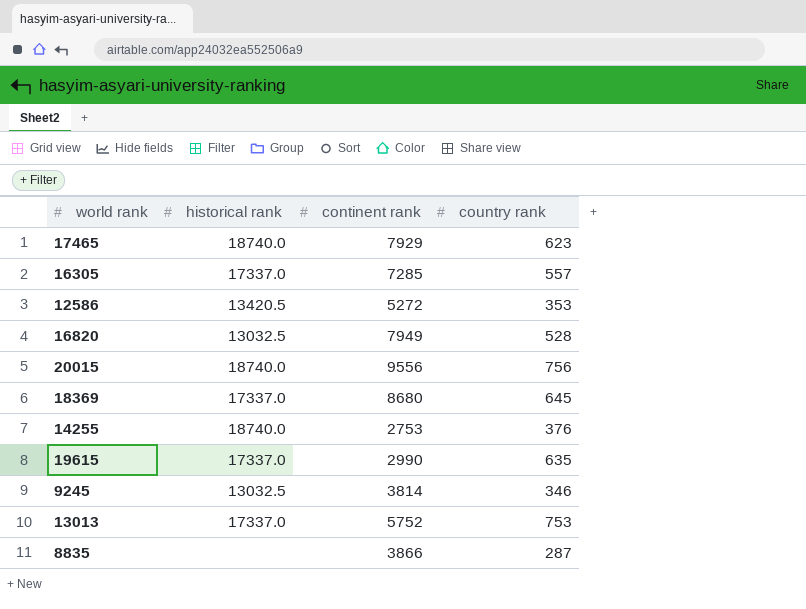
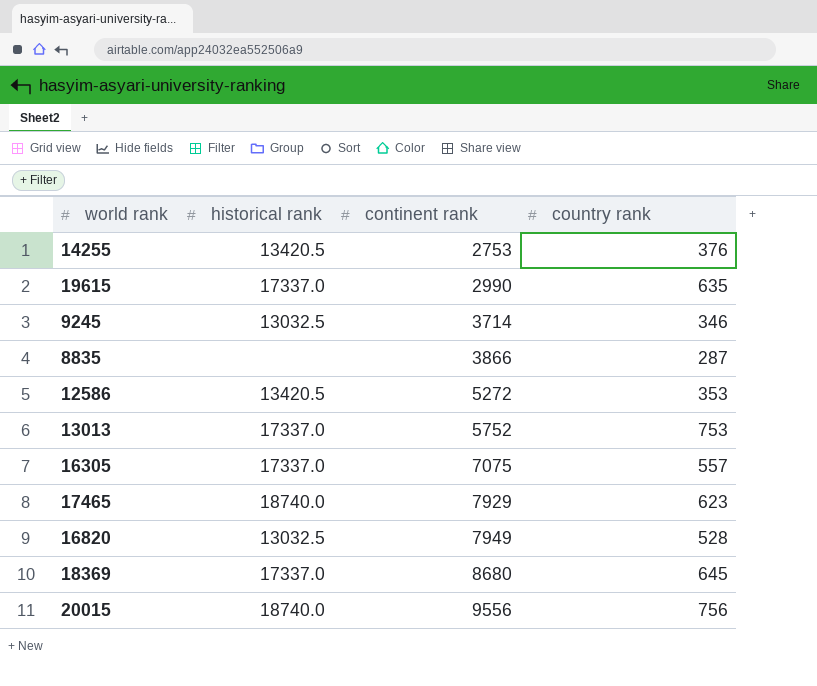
row order: none -> continent rank ascending
14255 | historical rank: 18740.0 -> 13420.5
9245 | continent rank: 3814 -> 3714
16305 | continent rank: 7285 -> 7075

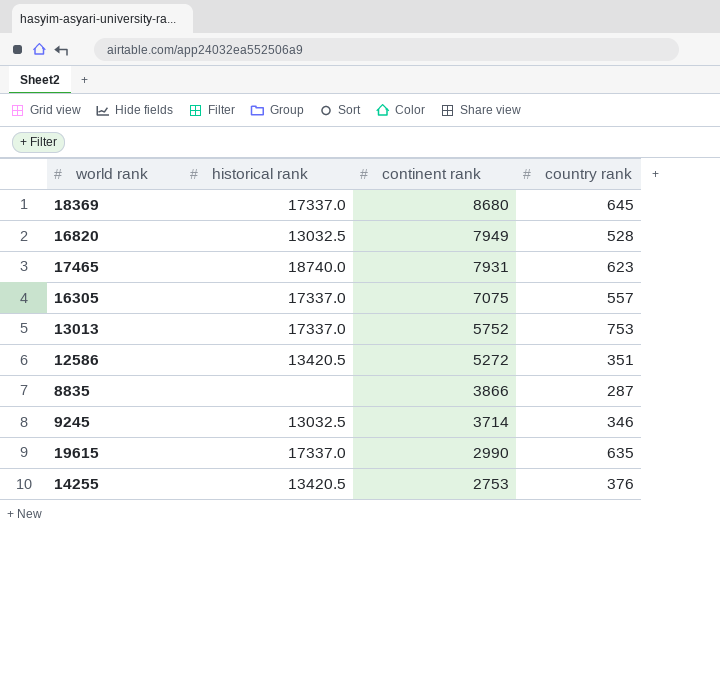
row order: continent rank ascending -> continent rank descending
row 20015: 18740.0 | 9556 | 756 -> none
17465 | continent rank: 7929 -> 7931
12586 | country rank: 353 -> 351

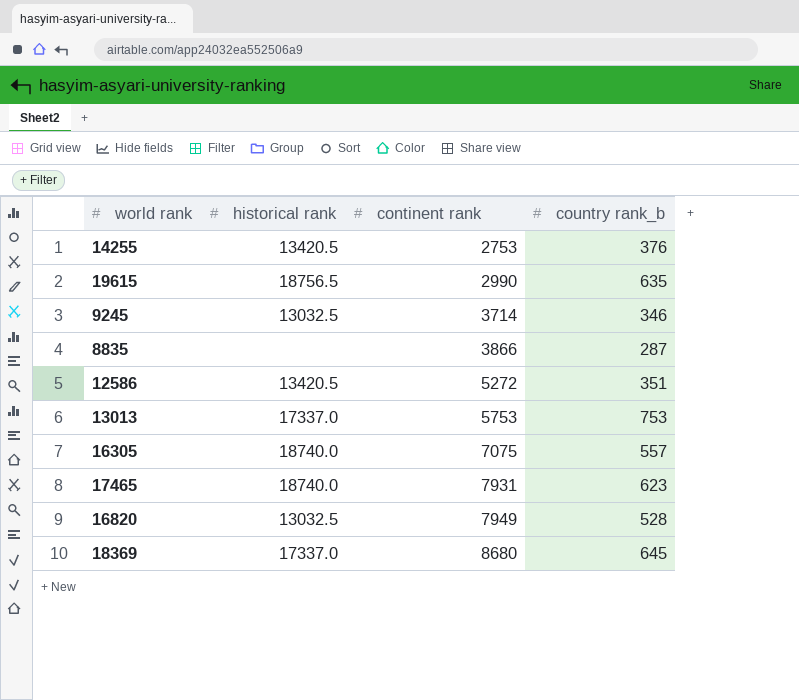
row order: continent rank descending -> continent rank ascending
column name: country rank -> country rank_b
19615 | historical rank: 17337.0 -> 18756.5
13013 | continent rank: 5752 -> 5753
16305 | historical rank: 17337.0 -> 18740.0

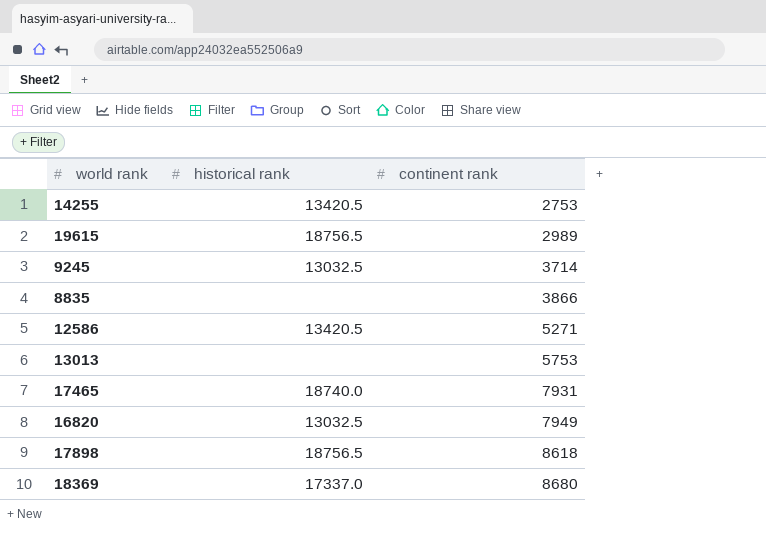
column country rank_b | position: 4 -> none
row 16305: 18740.0 | 7075 | 557 -> none
19615 | continent rank: 2990 -> 2989
12586 | continent rank: 5272 -> 5271
13013 | historical rank: 17337.0 -> none
row 17898: none -> 18756.5 | 8618

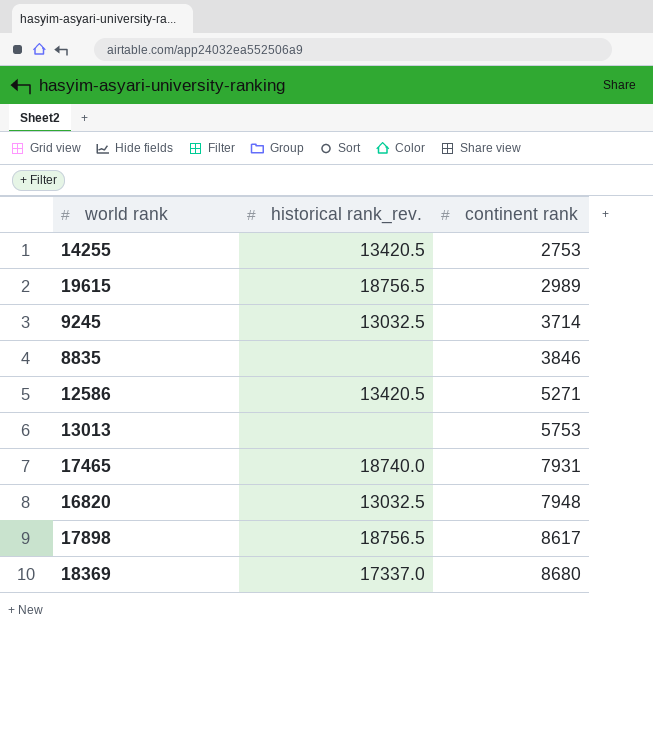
column name: historical rank -> historical rank_rev.
8835 | continent rank: 3866 -> 3846
16820 | continent rank: 7949 -> 7948
17898 | continent rank: 8618 -> 8617

